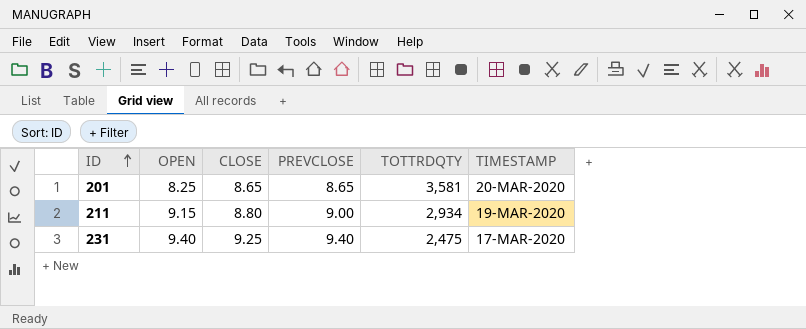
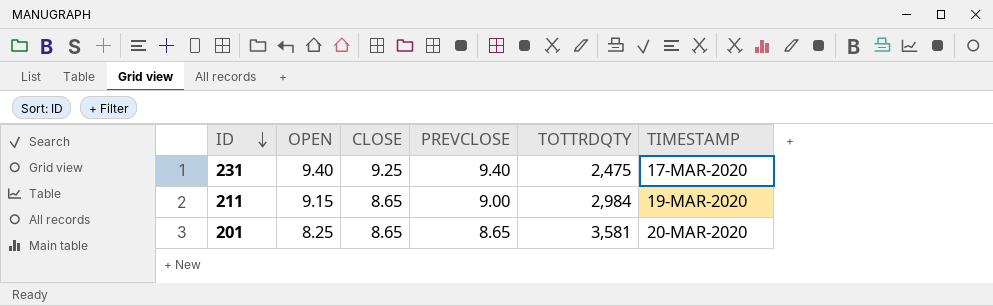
row order: ID ascending -> ID descending
211 | CLOSE: 8.80 -> 8.65
211 | TOTTRDQTY: 2,934 -> 2,984

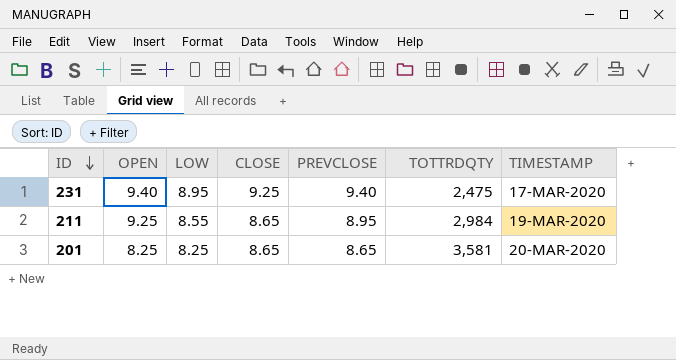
column LOW | position: none -> 3
211 | OPEN: 9.15 -> 9.25
211 | PREVCLOSE: 9.00 -> 8.95

